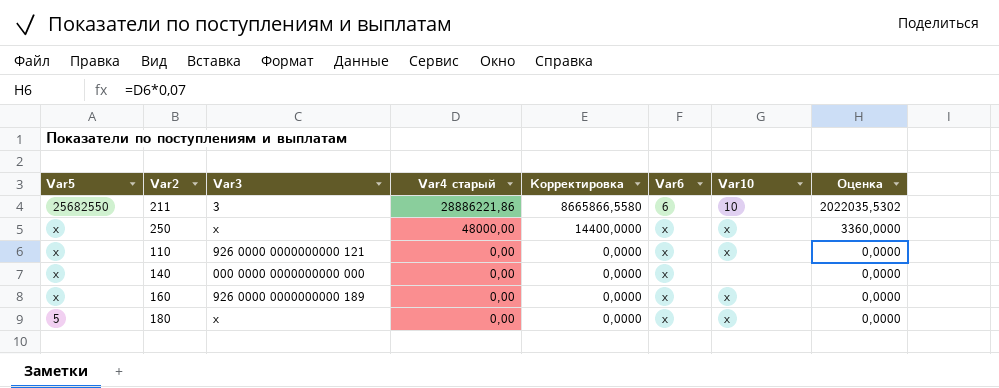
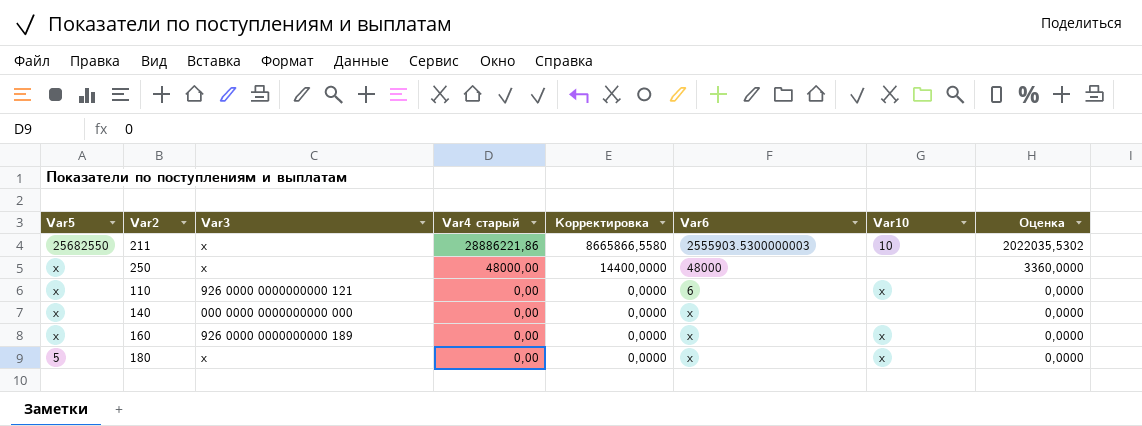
211 | Var3: 3 -> х
211 | Var6: 6 -> 2555903.5300000003
250 | Var6: х -> 48000
250 | Var10: х -> none
110 | Var6: х -> 6

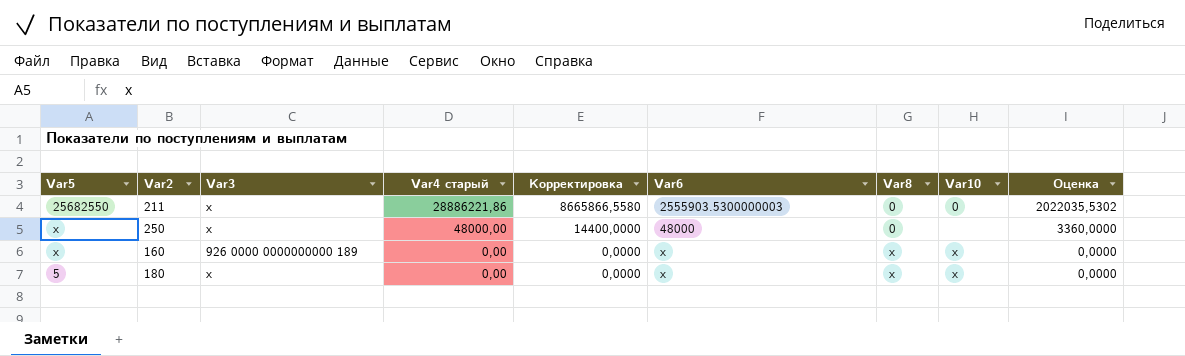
column Var8 | position: none -> 7
row 110: х | 926 0000 0000000000 121 | 0,00 | 0,0000 | 6 | х | 0,0000 -> none
row 140: х | 000 0000 0000000000 000 | 0,00 | 0,0000 | х | none | 0,0000 -> none
211 | Var10: 10 -> 0

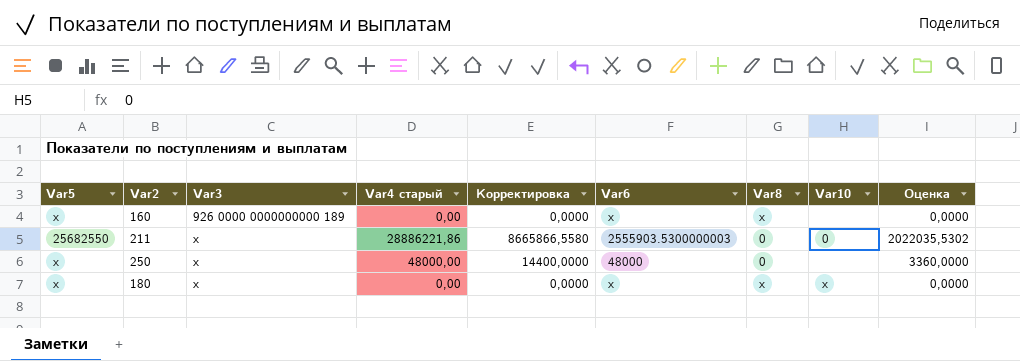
row order: Var4 старый descending -> Var3 ascending
160 | Var10: х -> none
180 | Var5: 5 -> х

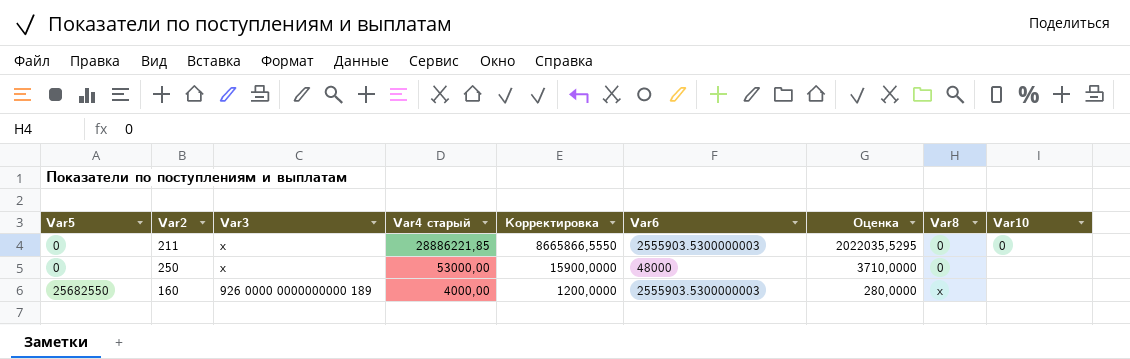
row order: Var3 ascending -> Var5 ascending
column Оценка | position: 9 -> 7
row 180: х | х | 0,00 | 0,0000 | х | х | х | 0,0000 -> none
211 | Var5: 25682550 -> 0
211 | Var4 старый: 28886221,86 -> 28886221,85
211 | Корректировка: 8665866,5580 -> 8665866,5550
211 | Оценка: 2022035,5302 -> 2022035,5295
250 | Var5: х -> 0
250 | Var4 старый: 48000,00 -> 53000,00
250 | Корректировка: 14400,0000 -> 15900,0000
250 | Оценка: 3360,0000 -> 3710,0000
160 | Var5: х -> 25682550
160 | Var4 старый: 0,00 -> 4000,00
160 | Корректировка: 0,0000 -> 1200,0000
160 | Var6: х -> 2555903.5300000003
160 | Оценка: 0,0000 -> 280,0000

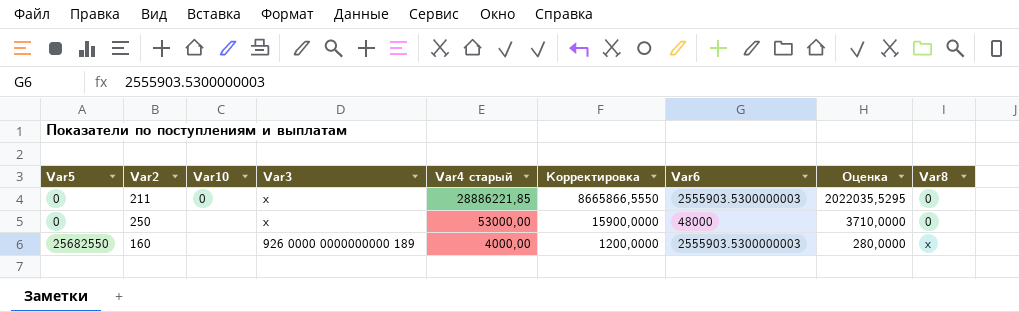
column Var10 | position: 9 -> 3

